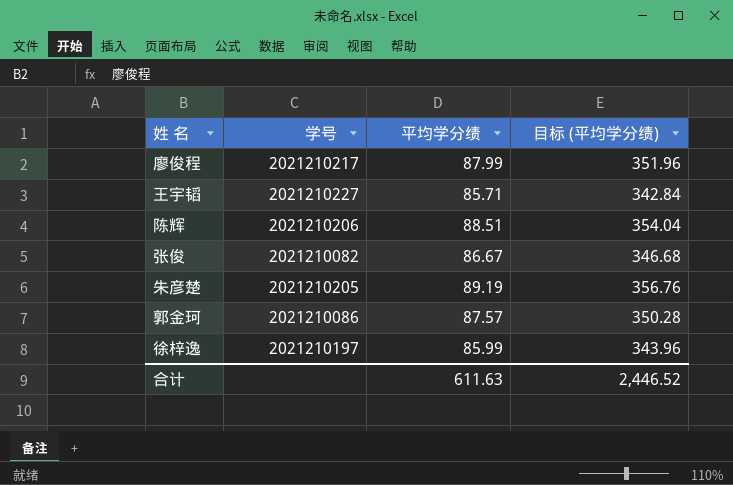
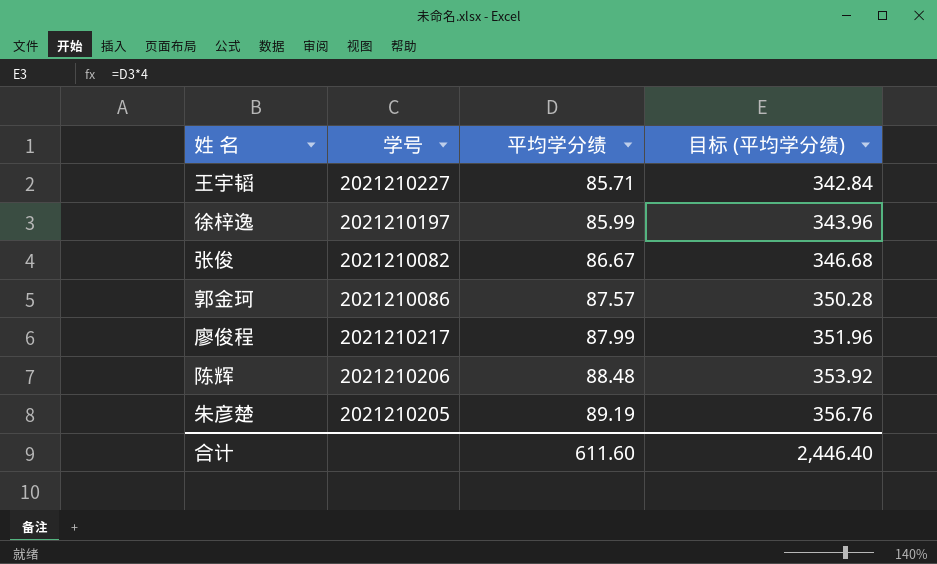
row order: none -> 平均学分绩 ascending
陈辉 | 平均学分绩: 88.51 -> 88.48
陈辉 | 目标 (平均学分绩): 354.04 -> 353.92
合计 | 平均学分绩: 611.63 -> 611.60
合计 | 目标 (平均学分绩): 2,446.52 -> 2,446.40

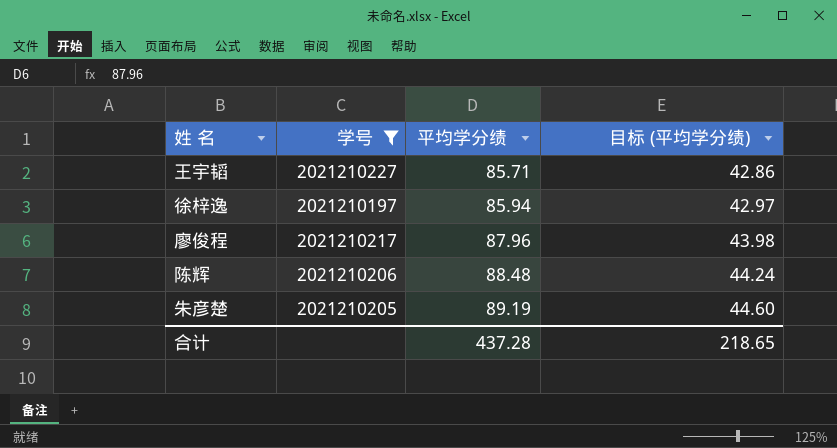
filter: none -> 学号 >= 2021210197
column 目标 (平均学分绩) | formula: [平均学分绩] * 4 -> [平均学分绩] * 0.5
徐梓逸 | 平均学分绩: 85.99 -> 85.94
廖俊程 | 平均学分绩: 87.99 -> 87.96
合计 | 平均学分绩: 611.60 -> 437.28
合计 | 目标 (平均学分绩): 2,446.40 -> 218.65

